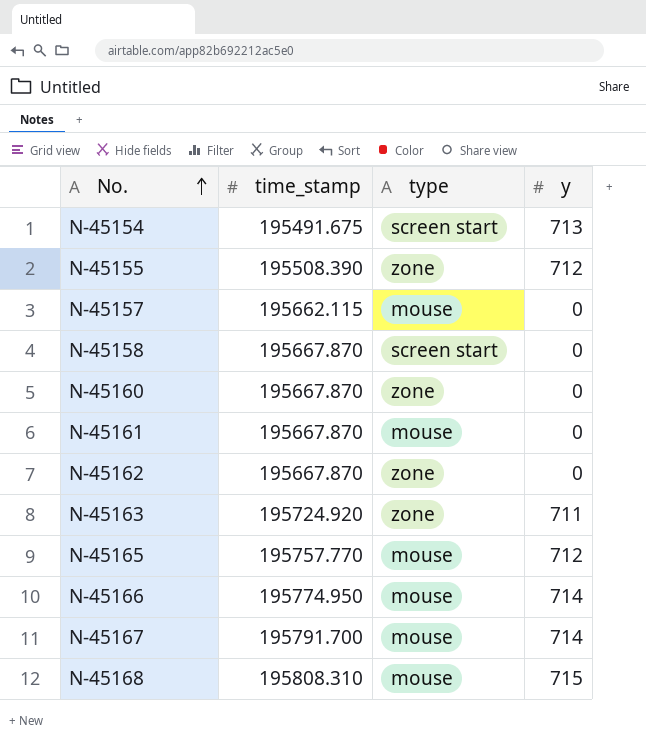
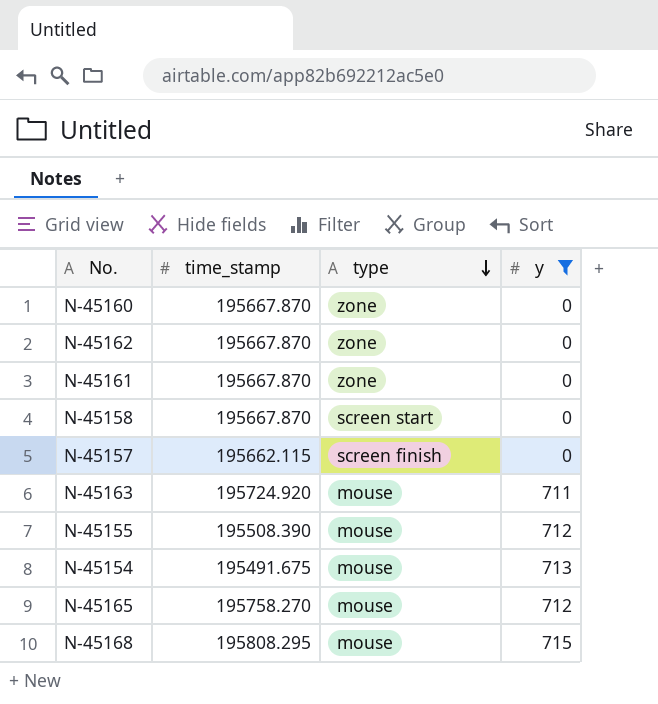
filter: none -> y != 714
row order: No. ascending -> type descending
N-45161 | type: mouse -> zone
N-45157 | type: mouse -> screen finish
N-45163 | type: zone -> mouse
N-45155 | type: zone -> mouse
N-45154 | type: screen start -> mouse
N-45165 | time_stamp: 195757.770 -> 195758.270
N-45168 | time_stamp: 195808.310 -> 195808.295

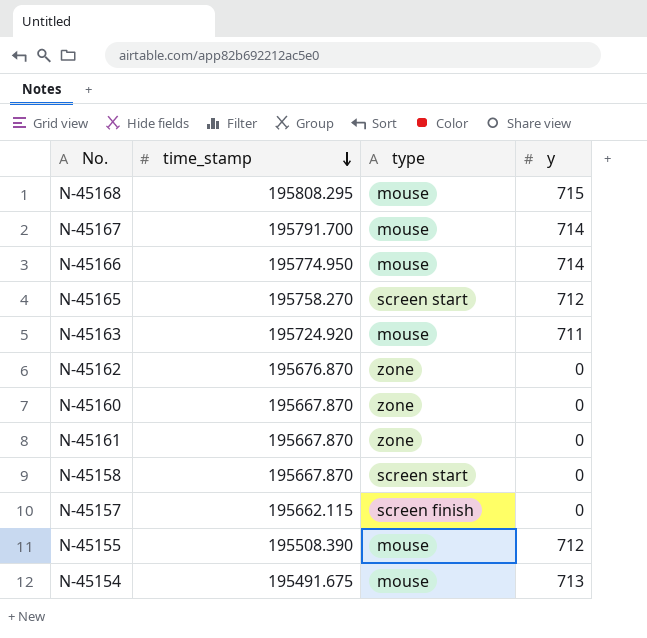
filter: y != 714 -> none
row order: type descending -> time_stamp descending
N-45165 | type: mouse -> screen start
N-45162 | time_stamp: 195667.870 -> 195676.870

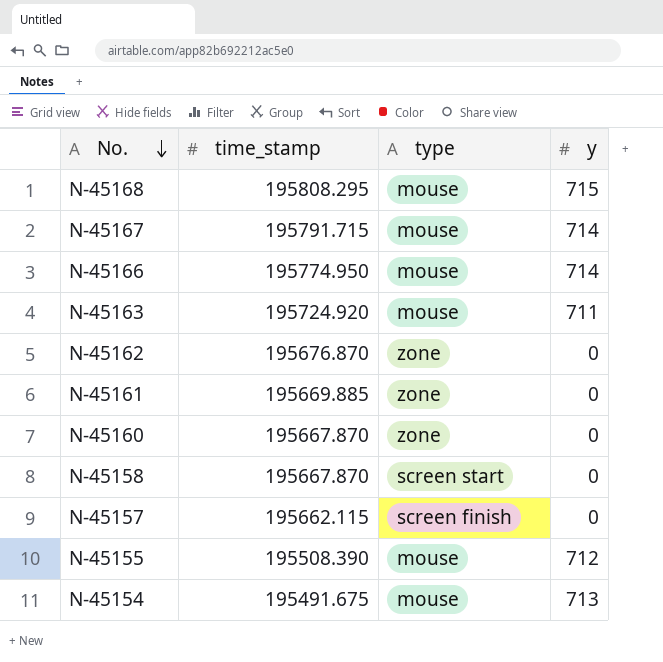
row order: time_stamp descending -> No. descending
row N-45165: 195758.270 | screen start | 712 -> none
N-45167 | time_stamp: 195791.700 -> 195791.715
N-45161 | time_stamp: 195667.870 -> 195669.885

